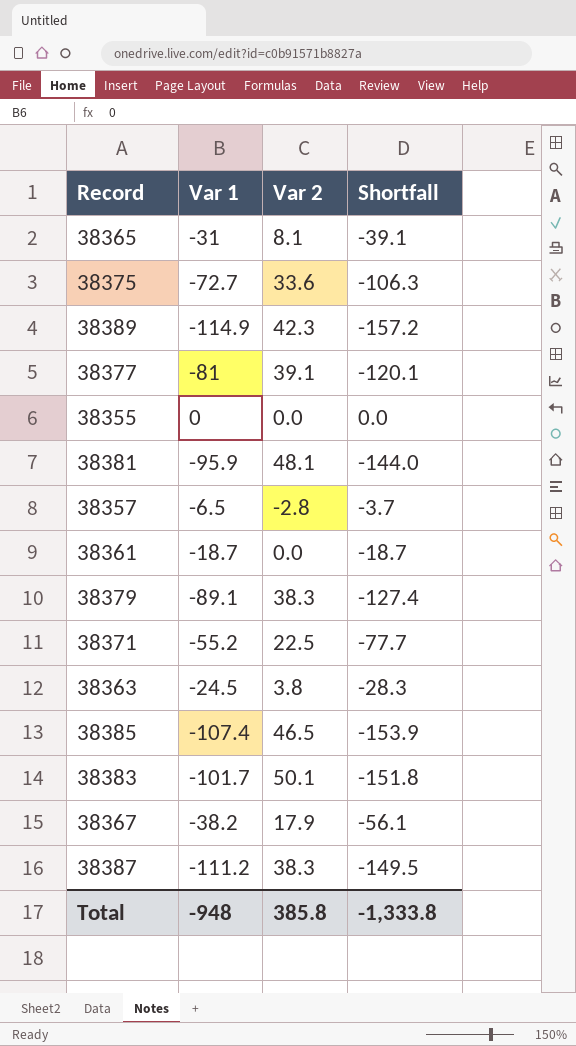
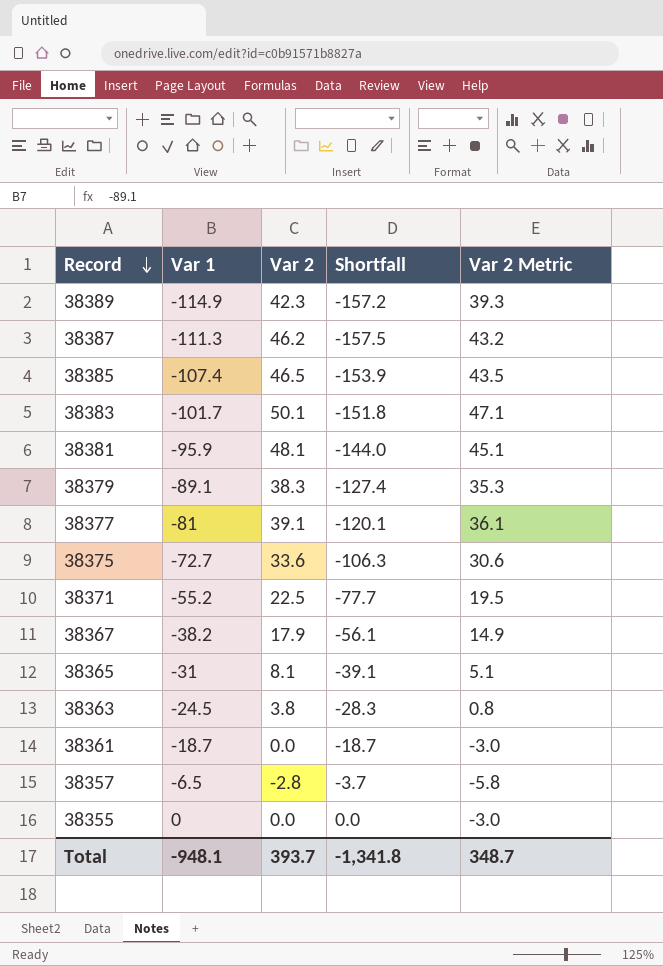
row order: none -> Record descending
column Var 2 Metric | formula: none -> [Var 2] - 3
38387 | Var 1: -111.2 -> -111.3
38387 | Var 2: 38.3 -> 46.2
38387 | Shortfall: -149.5 -> -157.5
Total | Var 1: -948 -> -948.1
Total | Var 2: 385.8 -> 393.7
Total | Shortfall: -1,333.8 -> -1,341.8

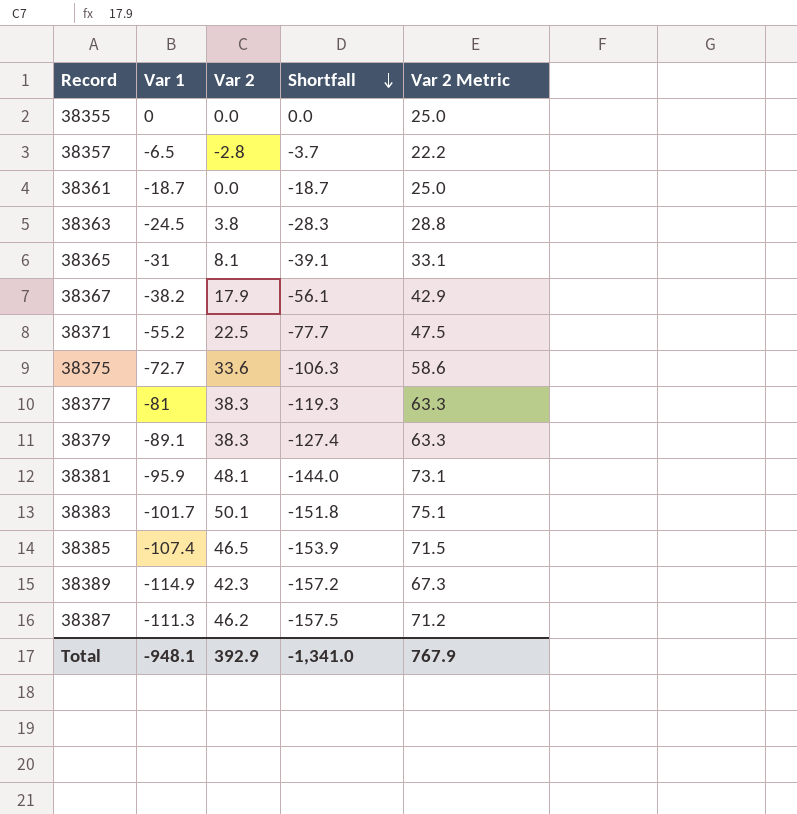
row order: Record descending -> Shortfall descending
column Var 2 Metric | formula: [Var 2] - 3 -> [Var 2] + 25
38377 | Var 2: 39.1 -> 38.3
38377 | Shortfall: -120.1 -> -119.3
Total | Var 2: 393.7 -> 392.9
Total | Shortfall: -1,341.8 -> -1,341.0
Total | Var 2 Metric: 348.7 -> 767.9

